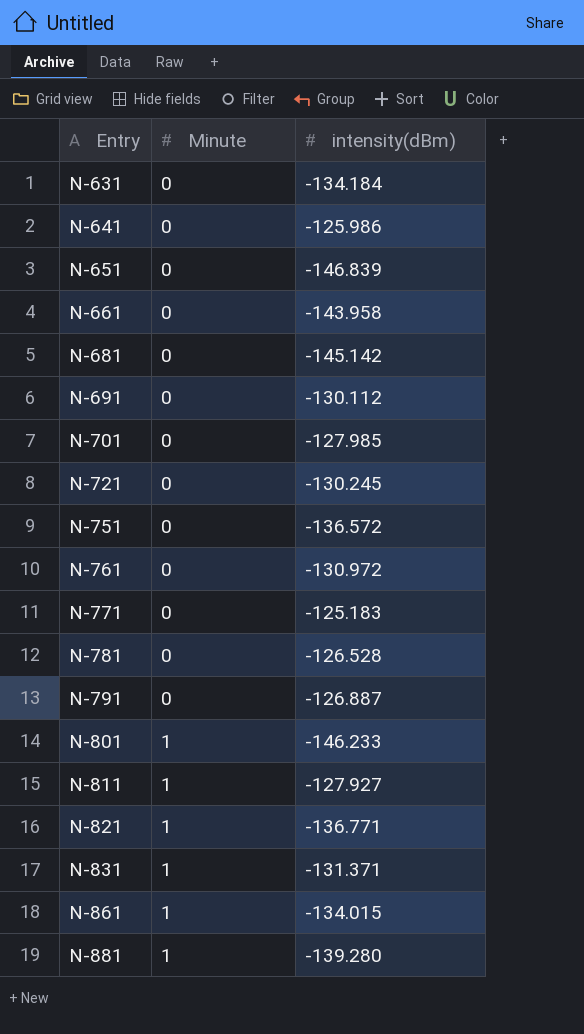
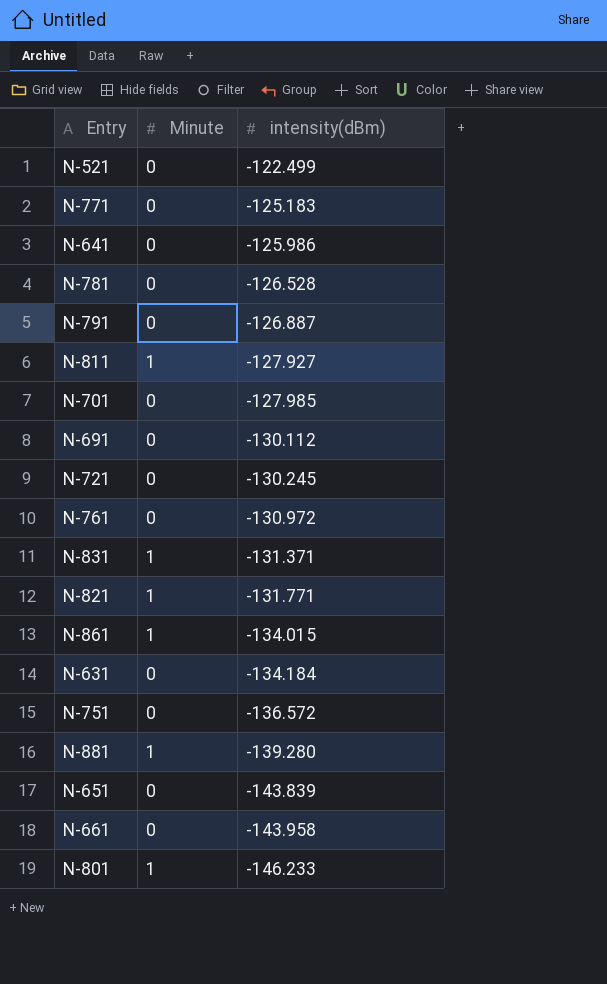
row order: Entry ascending -> intensity(dBm) descending
row N-681: 0 | -145.142 -> none
row N-521: none -> 0 | -122.499
N-821 | intensity(dBm): -136.771 -> -131.771
N-651 | intensity(dBm): -146.839 -> -143.839

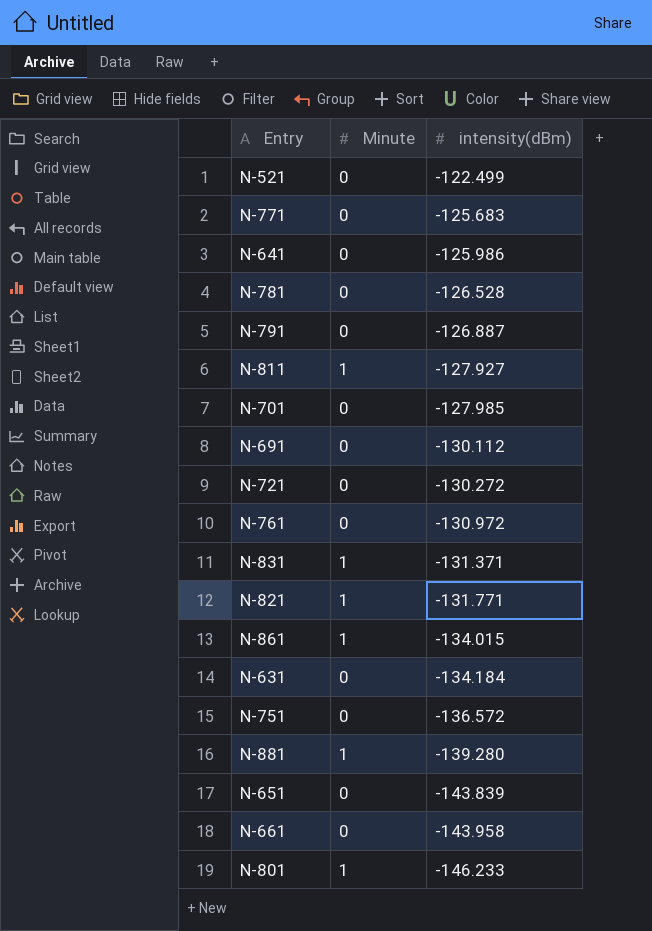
N-771 | intensity(dBm): -125.183 -> -125.683
N-721 | intensity(dBm): -130.245 -> -130.272

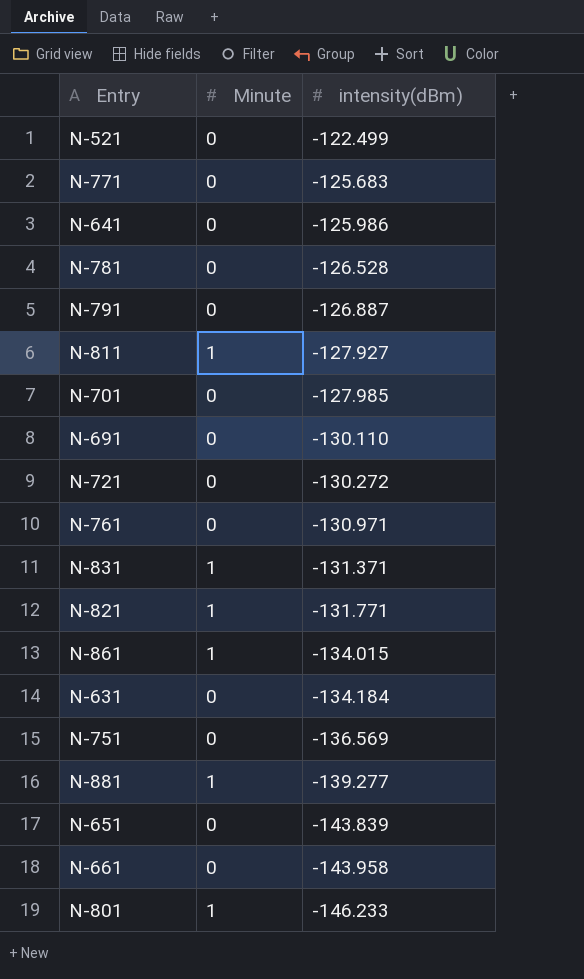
N-691 | intensity(dBm): -130.112 -> -130.110
N-761 | intensity(dBm): -130.972 -> -130.971
N-751 | intensity(dBm): -136.572 -> -136.569
N-881 | intensity(dBm): -139.280 -> -139.277

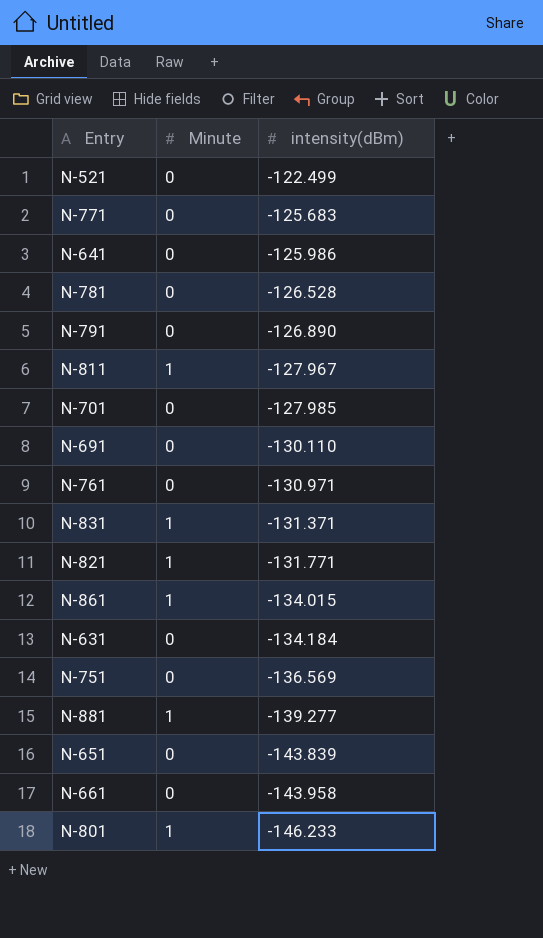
row N-721: 0 | -130.272 -> none
N-791 | intensity(dBm): -126.887 -> -126.890
N-811 | intensity(dBm): -127.927 -> -127.967

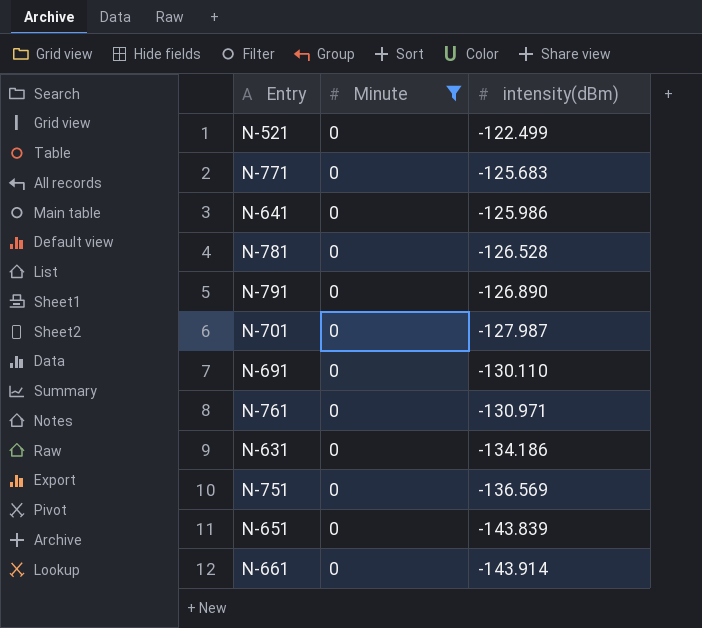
filter: none -> Minute = 0
N-701 | intensity(dBm): -127.985 -> -127.987
N-631 | intensity(dBm): -134.184 -> -134.186
N-661 | intensity(dBm): -143.958 -> -143.914

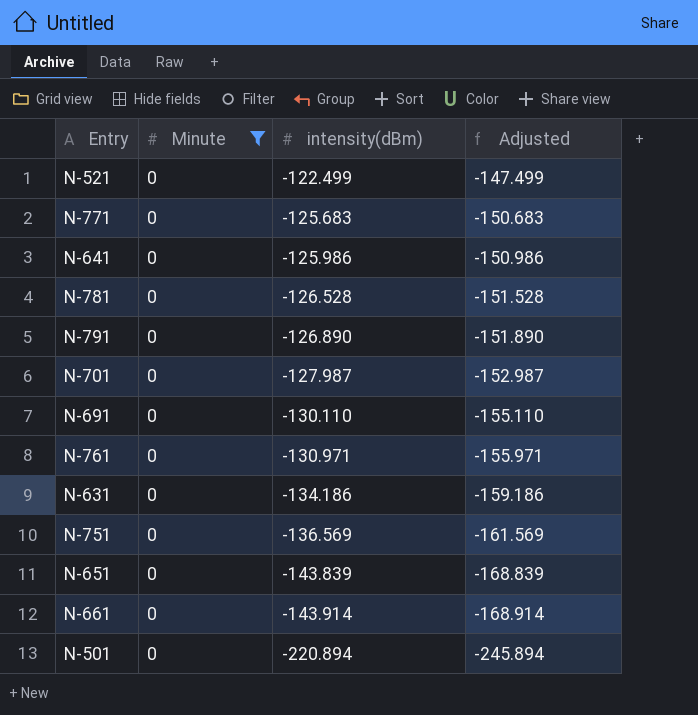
column Adjusted | formula: none -> [intensity(dBm)] - 25
row N-501: none -> 0 | -220.894 | -245.894

